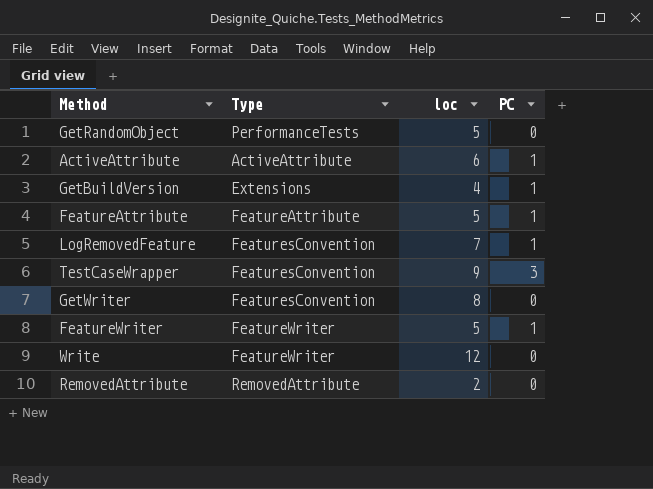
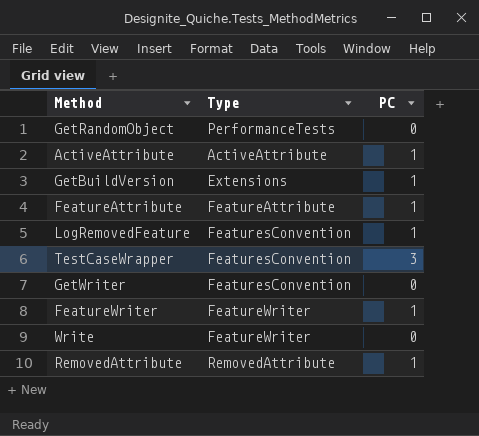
column loc | position: 3 -> none
RemovedAttribute | PC: 0 -> 1

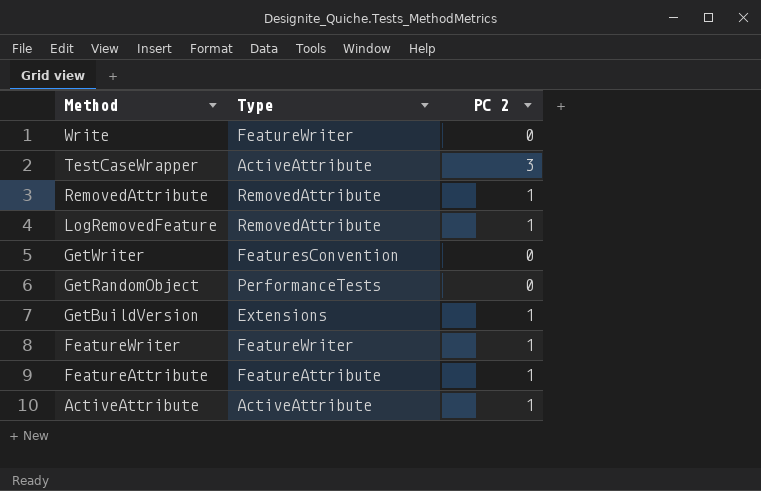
row order: none -> Method descending
column name: PC -> PC 2
TestCaseWrapper | Type: FeaturesConvention -> ActiveAttribute
LogRemovedFeature | Type: FeaturesConvention -> RemovedAttribute

